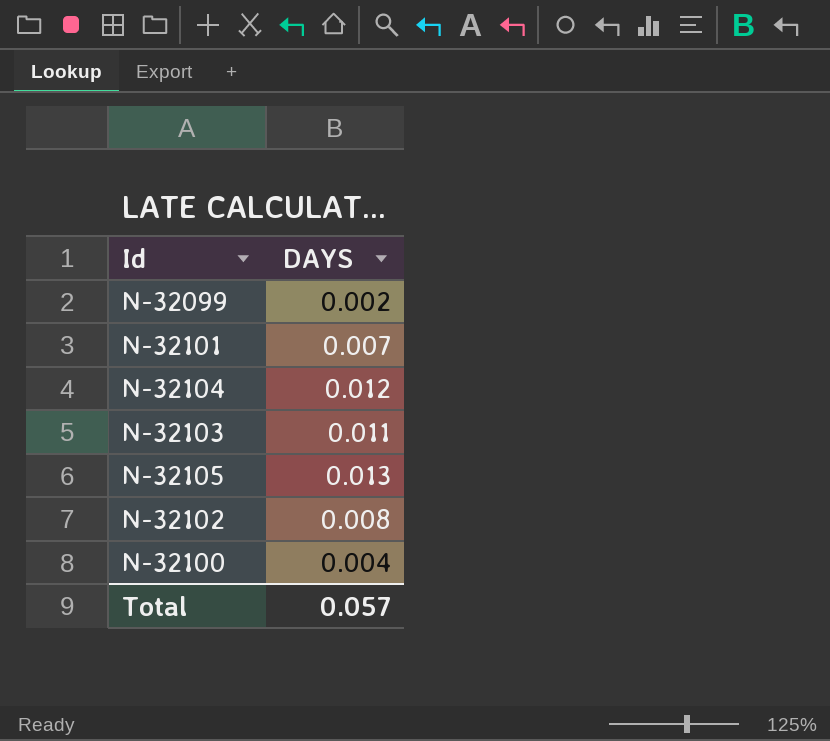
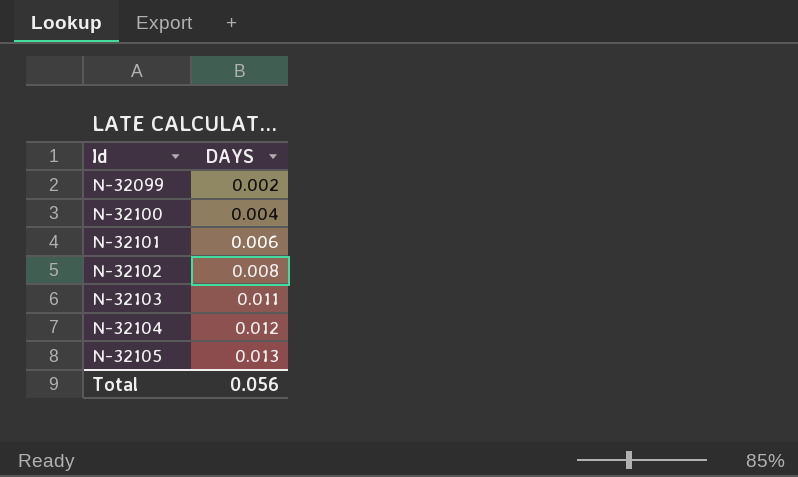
row order: none -> Id ascending
N-32101 | DAYS: 0.007 -> 0.006
Total | DAYS: 0.057 -> 0.056

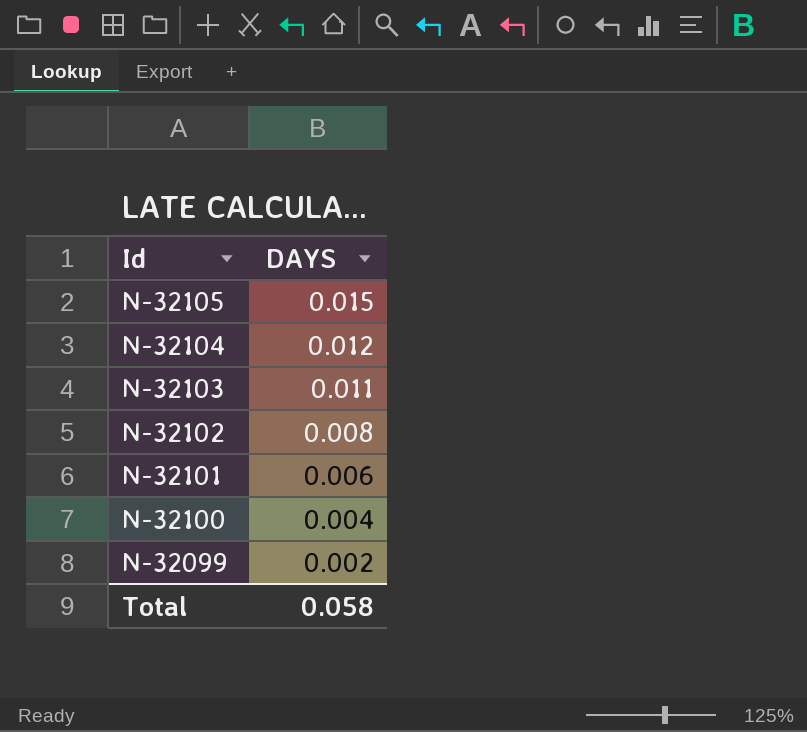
row order: Id ascending -> Id descending
N-32105 | DAYS: 0.013 -> 0.015
Total | DAYS: 0.056 -> 0.058

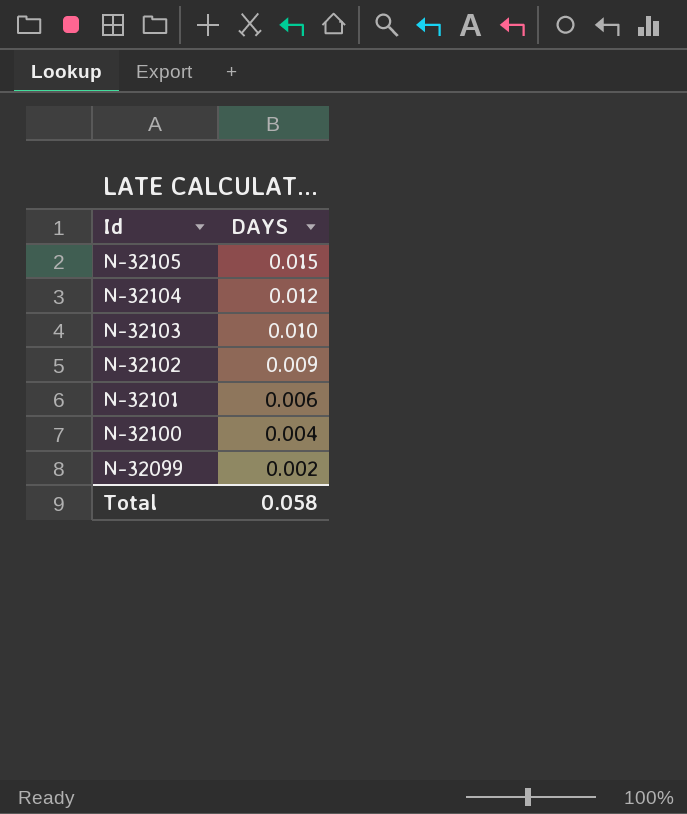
N-32103 | DAYS: 0.011 -> 0.010
N-32102 | DAYS: 0.008 -> 0.009

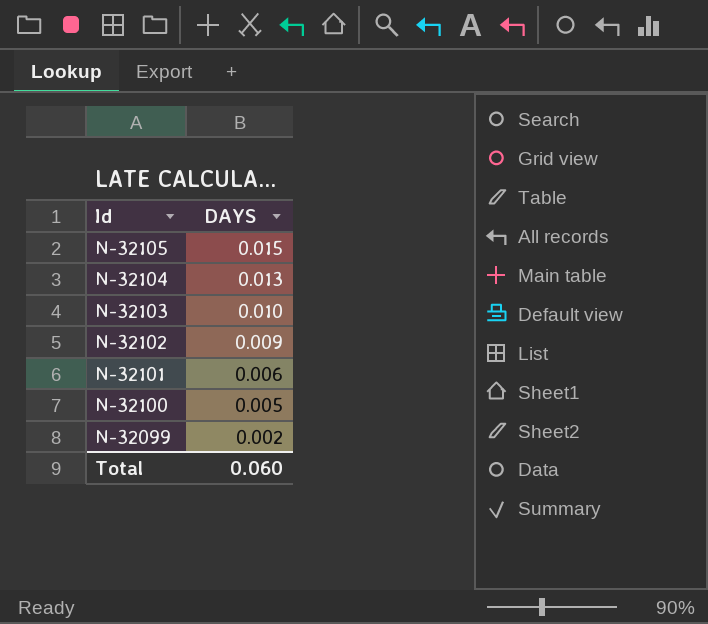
N-32104 | DAYS: 0.012 -> 0.013
N-32100 | DAYS: 0.004 -> 0.005
Total | DAYS: 0.058 -> 0.060

